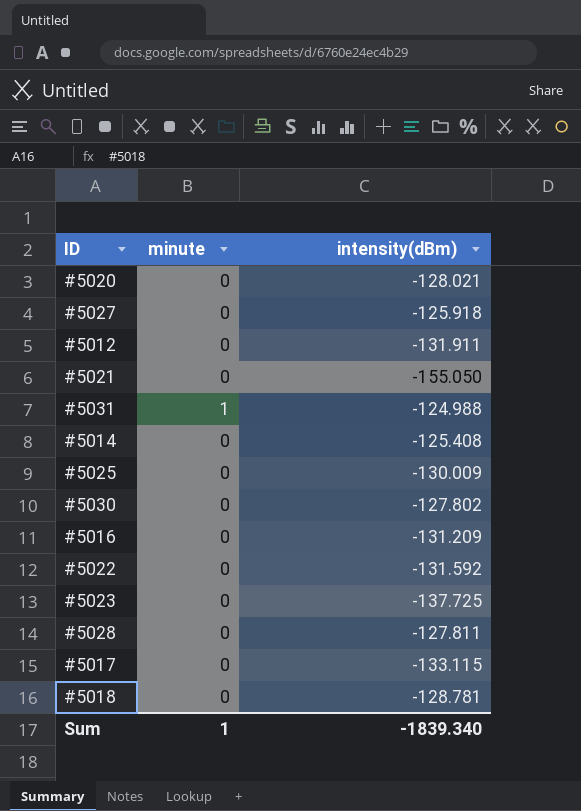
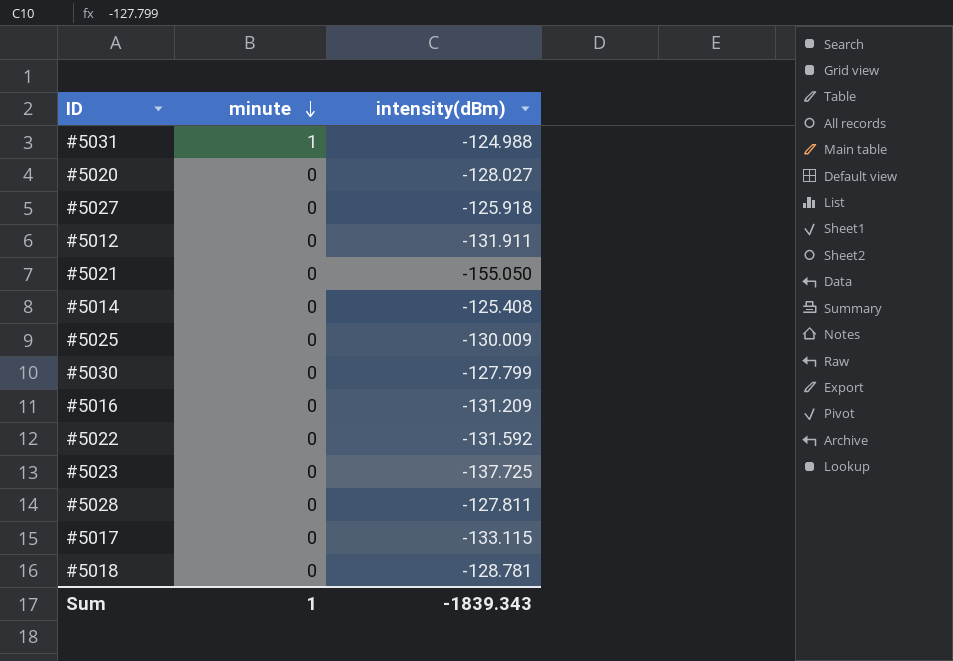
row order: none -> minute descending
#5020 | intensity(dBm): -128.021 -> -128.027
#5030 | intensity(dBm): -127.802 -> -127.799
Sum | intensity(dBm): -1839.340 -> -1839.343

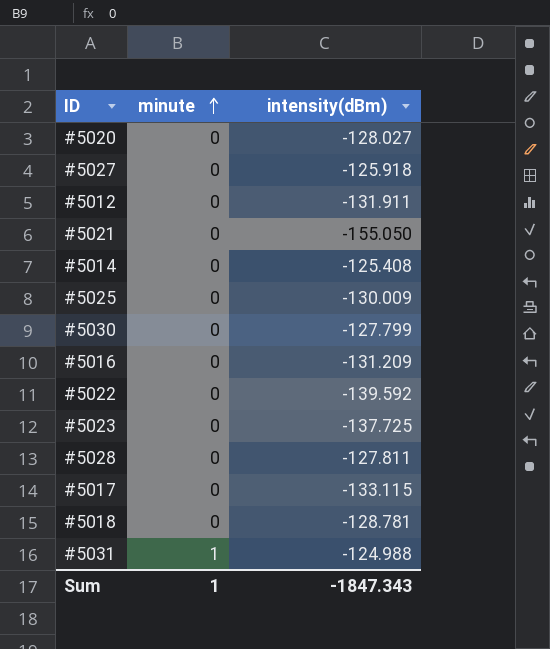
row order: minute descending -> minute ascending
#5022 | intensity(dBm): -131.592 -> -139.592
Sum | intensity(dBm): -1839.343 -> -1847.343

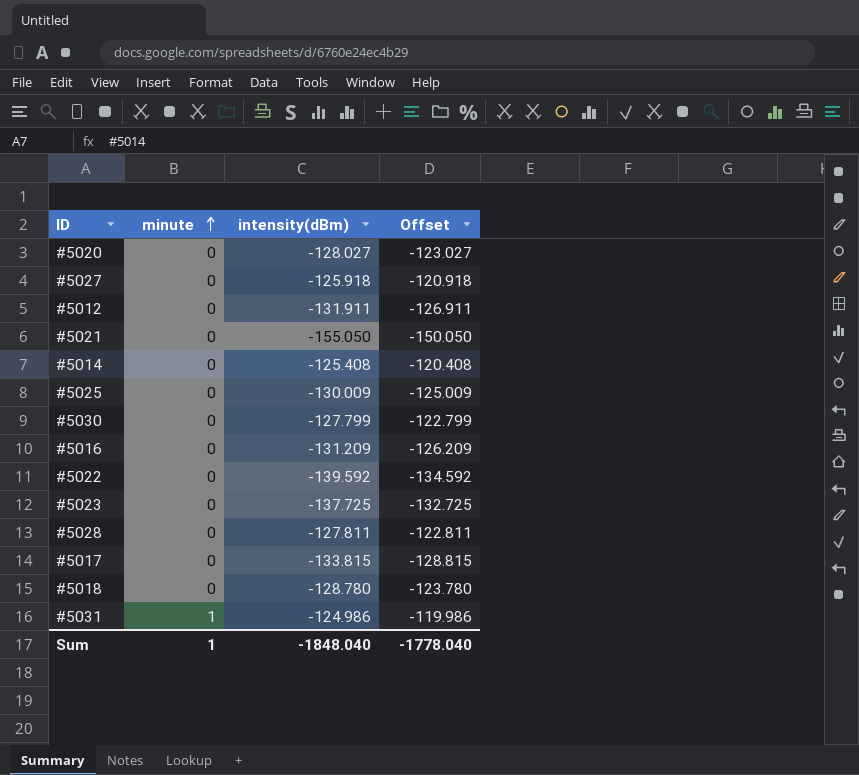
column Offset | formula: none -> [intensity(dBm)] + 5
#5017 | intensity(dBm): -133.115 -> -133.815
#5018 | intensity(dBm): -128.781 -> -128.780
#5031 | intensity(dBm): -124.988 -> -124.986
Sum | intensity(dBm): -1847.343 -> -1848.040

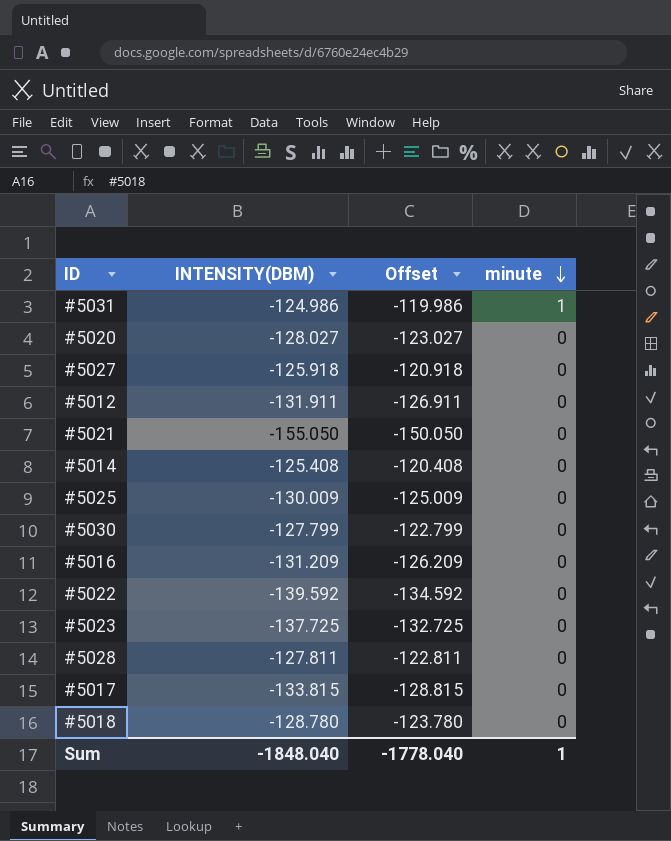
row order: minute ascending -> minute descending
column name: intensity(dBm) -> INTENSITY(DBM)
column minute | position: 2 -> 4

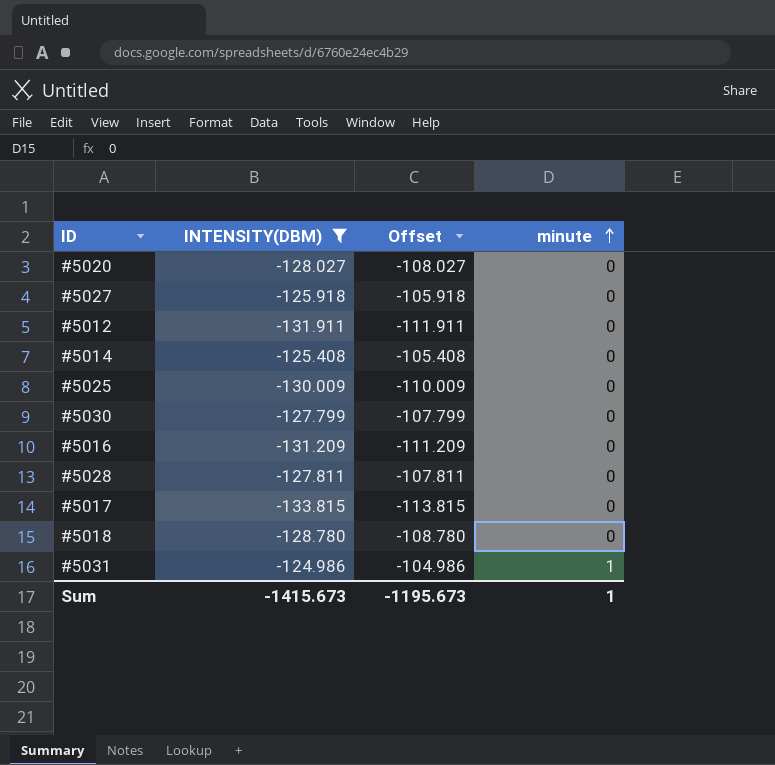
filter: none -> INTENSITY(DBM) >= -133.815
row order: minute descending -> minute ascending
column Offset | formula: [INTENSITY(DBM)] + 5 -> [INTENSITY(DBM)] + 20
Sum | INTENSITY(DBM): -1848.040 -> -1415.673
Sum | Offset: -1778.040 -> -1195.673

